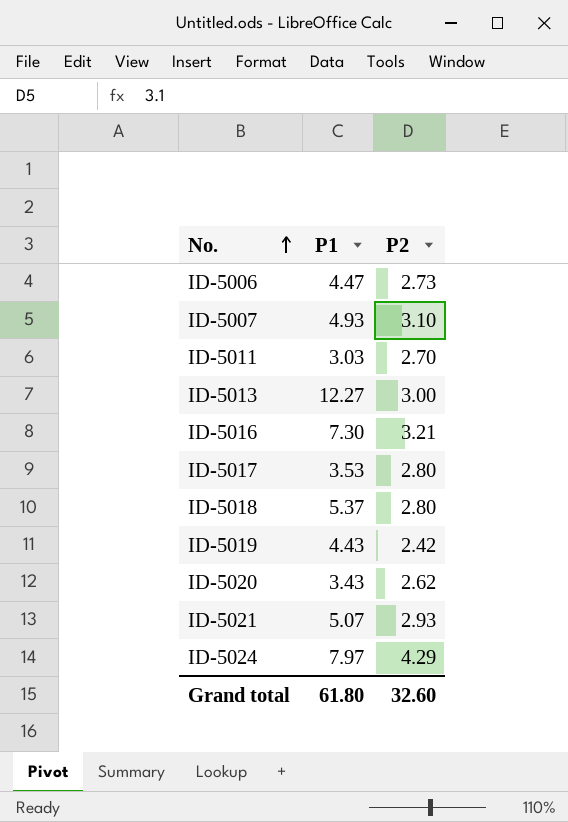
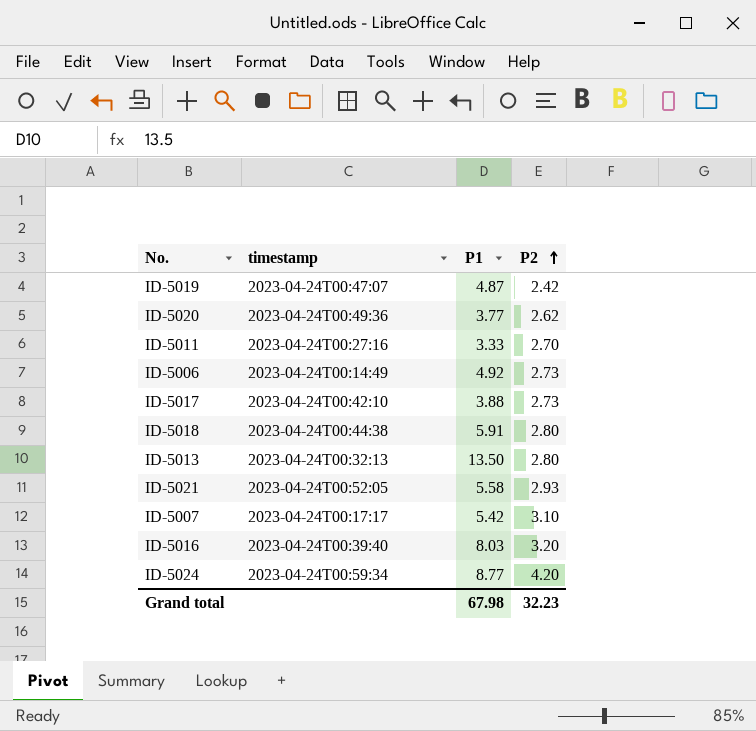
row order: No. ascending -> P2 ascending
column timestamp | position: none -> 2
ID-5019 | P1: 4.43 -> 4.87
ID-5020 | P1: 3.43 -> 3.77
ID-5011 | P1: 3.03 -> 3.33
ID-5006 | P1: 4.47 -> 4.92
ID-5017 | P1: 3.53 -> 3.88
ID-5017 | P2: 2.80 -> 2.73
ID-5018 | P1: 5.37 -> 5.91
ID-5013 | P1: 12.27 -> 13.50
ID-5013 | P2: 3.00 -> 2.80
ID-5021 | P1: 5.07 -> 5.58
ID-5007 | P1: 4.93 -> 5.42
ID-5016 | P1: 7.30 -> 8.03
ID-5016 | P2: 3.21 -> 3.20
ID-5024 | P1: 7.97 -> 8.77
ID-5024 | P2: 4.29 -> 4.20
Grand total | P1: 61.80 -> 67.98
Grand total | P2: 32.60 -> 32.23

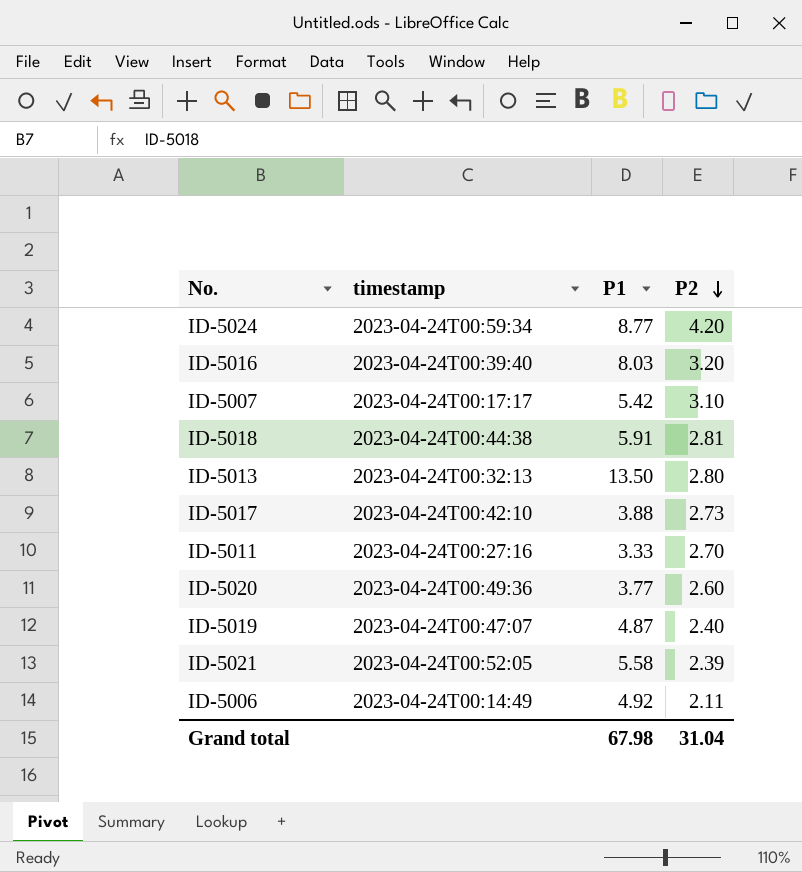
row order: P2 ascending -> P2 descending
ID-5018 | P2: 2.80 -> 2.81
ID-5020 | P2: 2.62 -> 2.60
ID-5019 | P2: 2.42 -> 2.40
ID-5021 | P2: 2.93 -> 2.39
ID-5006 | P2: 2.73 -> 2.11
Grand total | P2: 32.23 -> 31.04

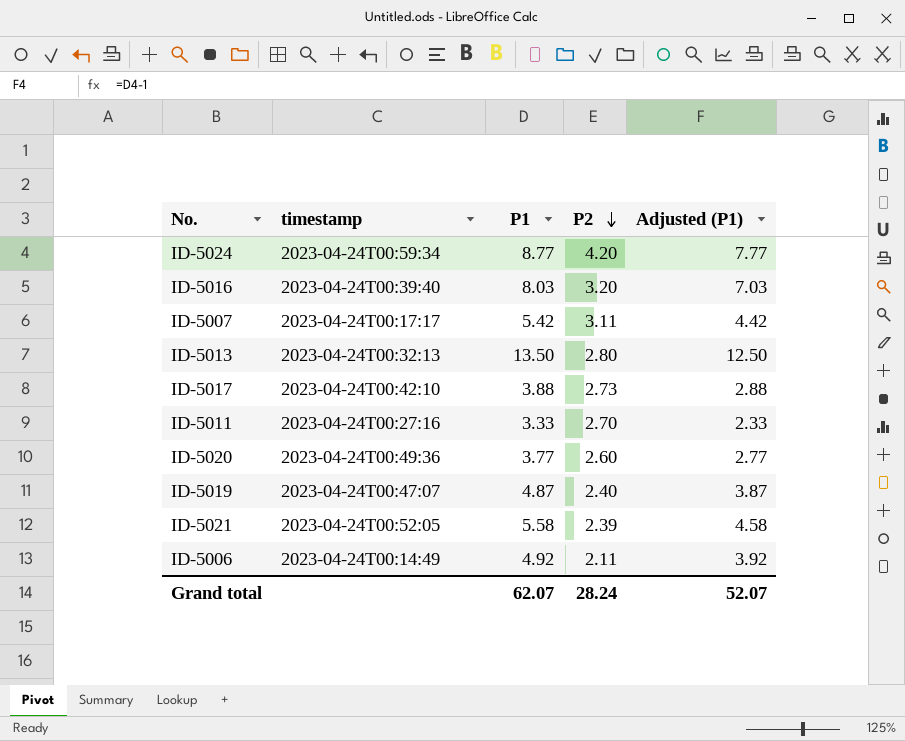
column Adjusted (P1) | formula: none -> [P1] - 1
row ID-5018: 2023-04-24T00:44:38 | 5.91 | 2.81 -> none
ID-5007 | P2: 3.10 -> 3.11
Grand total | P1: 67.98 -> 62.07
Grand total | P2: 31.04 -> 28.24

